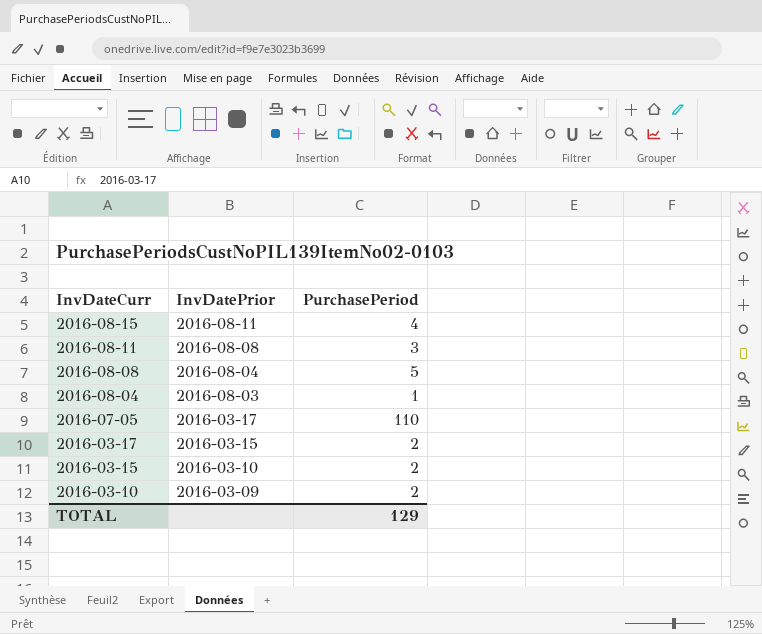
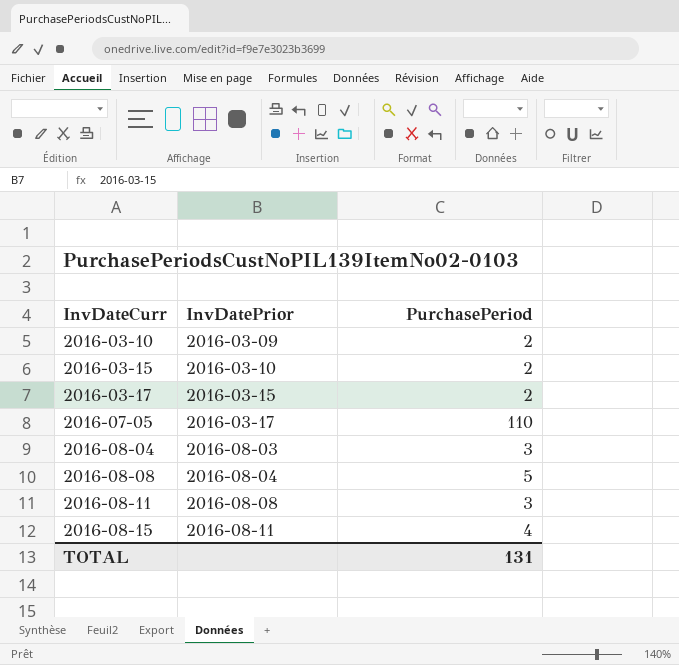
row order: InvDateCurr descending -> InvDateCurr ascending
2016-08-04 | PurchasePeriod: 1 -> 3
TOTAL | PurchasePeriod: 129 -> 131

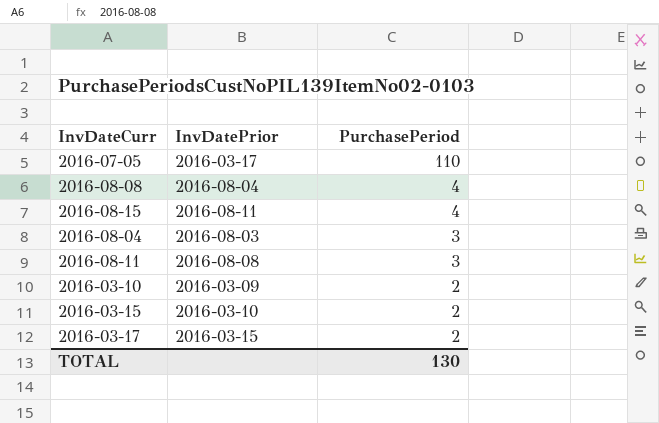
row order: InvDateCurr ascending -> PurchasePeriod descending
2016-08-08 | PurchasePeriod: 5 -> 4
TOTAL | PurchasePeriod: 131 -> 130

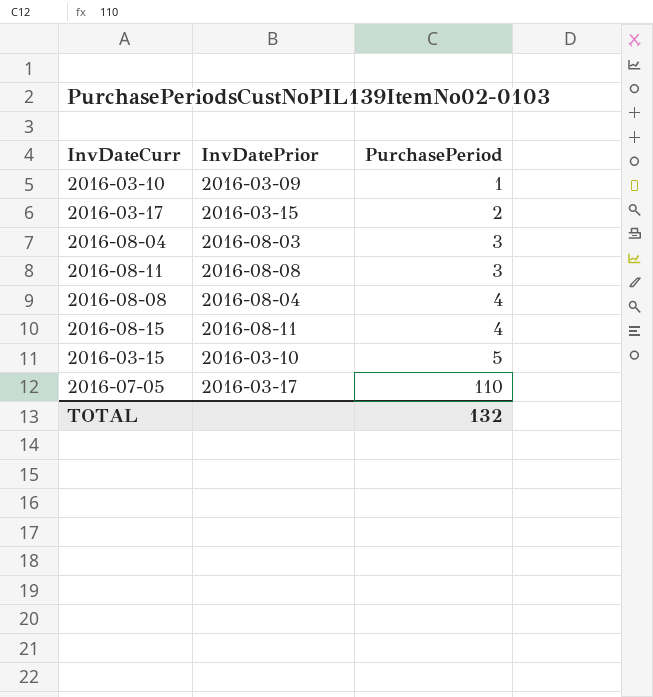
row order: PurchasePeriod descending -> PurchasePeriod ascending
2016-03-10 | PurchasePeriod: 2 -> 1
2016-03-15 | PurchasePeriod: 2 -> 5
TOTAL | PurchasePeriod: 130 -> 132

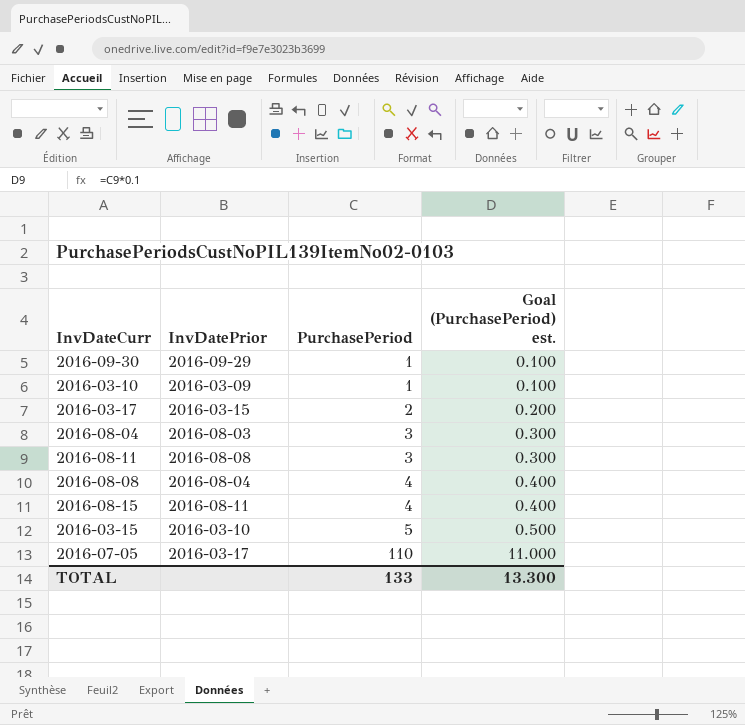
column Goal (PurchasePeriod) est. | formula: none -> [PurchasePeriod] * 0.1
row 2016-09-30: none -> 2016-09-29 | 1 | 0.100
TOTAL | PurchasePeriod: 132 -> 133

